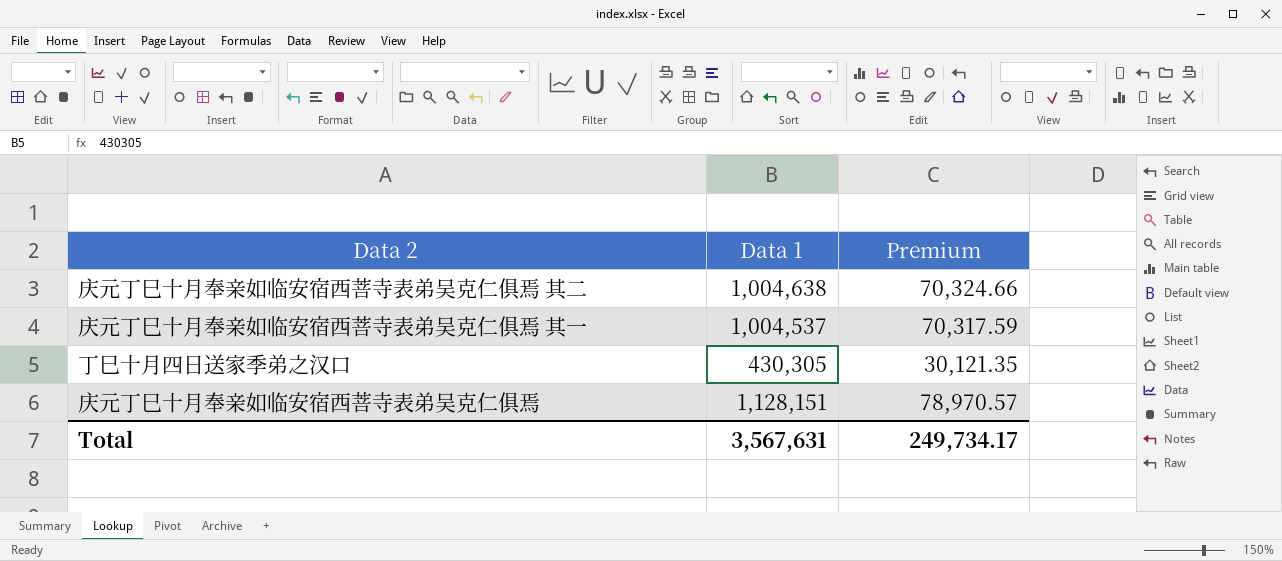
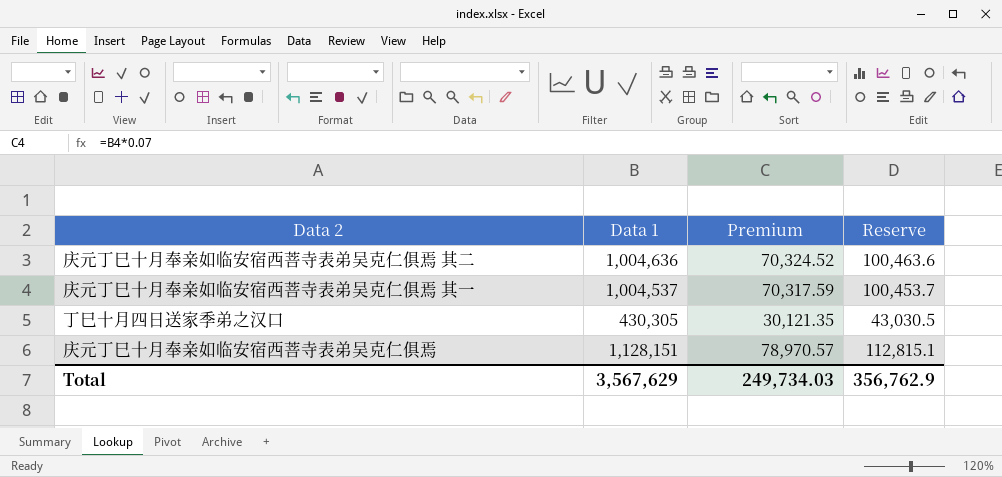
column Reserve | formula: none -> [Data 1] * 0.1
庆元丁巳十月奉亲如临安宿西菩寺表弟吴克仁俱焉 其二 | Data 1: 1,004,638 -> 1,004,636
庆元丁巳十月奉亲如临安宿西菩寺表弟吴克仁俱焉 其二 | Premium: 70,324.66 -> 70,324.52
Total | Data 1: 3,567,631 -> 3,567,629
Total | Premium: 249,734.17 -> 249,734.03

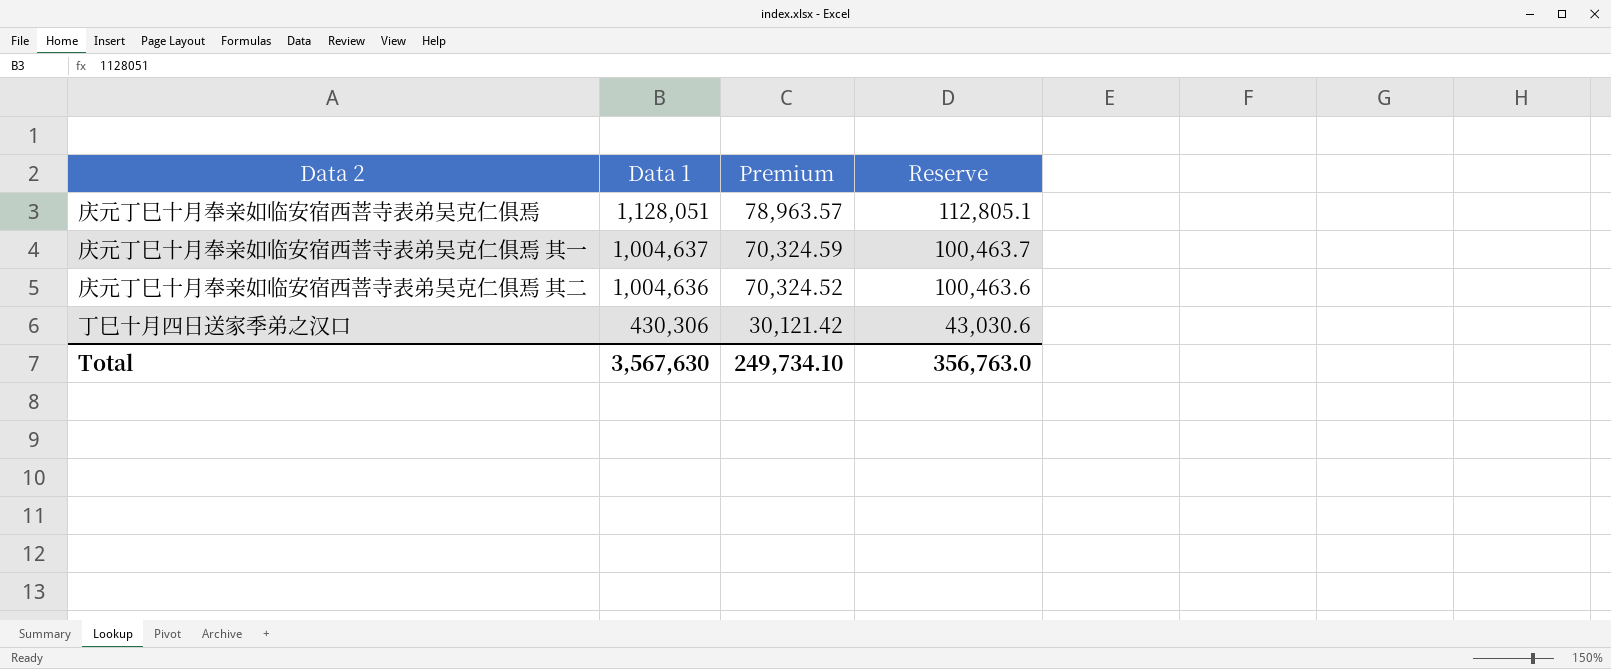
row order: none -> Data 1 descending
庆元丁巳十月奉亲如临安宿西菩寺表弟吴克仁俱焉 | Data 1: 1,128,151 -> 1,128,051
庆元丁巳十月奉亲如临安宿西菩寺表弟吴克仁俱焉 | Premium: 78,970.57 -> 78,963.57
庆元丁巳十月奉亲如临安宿西菩寺表弟吴克仁俱焉 | Reserve: 112,815.1 -> 112,805.1
庆元丁巳十月奉亲如临安宿西菩寺表弟吴克仁俱焉 其一 | Data 1: 1,004,537 -> 1,004,637
庆元丁巳十月奉亲如临安宿西菩寺表弟吴克仁俱焉 其一 | Premium: 70,317.59 -> 70,324.59
庆元丁巳十月奉亲如临安宿西菩寺表弟吴克仁俱焉 其一 | Reserve: 100,453.7 -> 100,463.7
丁巳十月四日送家季弟之汉口 | Data 1: 430,305 -> 430,306
丁巳十月四日送家季弟之汉口 | Premium: 30,121.35 -> 30,121.42
丁巳十月四日送家季弟之汉口 | Reserve: 43,030.5 -> 43,030.6
Total | Data 1: 3,567,629 -> 3,567,630
Total | Premium: 249,734.03 -> 249,734.10
Total | Reserve: 356,762.9 -> 356,763.0

